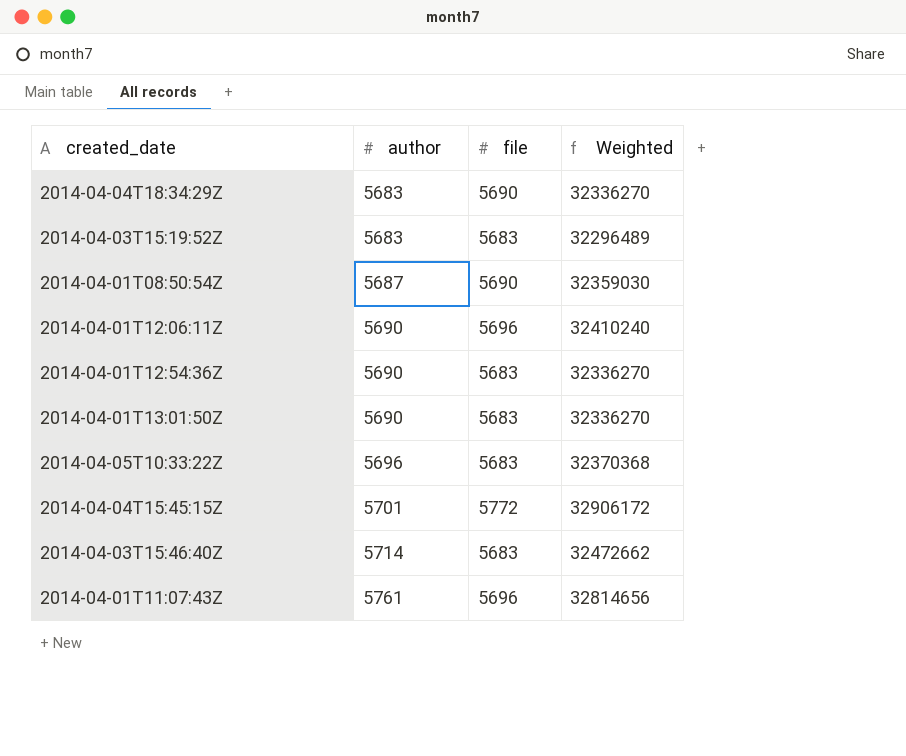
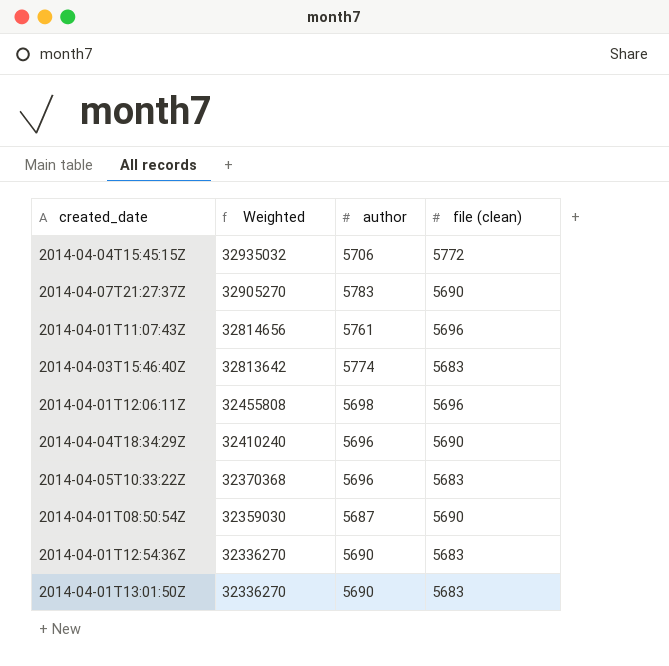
row order: author ascending -> Weighted descending
column Weighted | position: 4 -> 2
column name: file -> file (clean)
row 2014-04-03T15:19:52Z: 5683 | 5683 | 32296489 -> none
2014-04-04T15:45:15Z | Weighted: 32906172 -> 32935032
2014-04-04T15:45:15Z | author: 5701 -> 5706
row 2014-04-07T21:27:37Z: none -> 32905270 | 5783 | 5690
2014-04-03T15:46:40Z | Weighted: 32472662 -> 32813642
2014-04-03T15:46:40Z | author: 5714 -> 5774
2014-04-01T12:06:11Z | Weighted: 32410240 -> 32455808
2014-04-01T12:06:11Z | author: 5690 -> 5698
2014-04-04T18:34:29Z | Weighted: 32336270 -> 32410240
2014-04-04T18:34:29Z | author: 5683 -> 5696

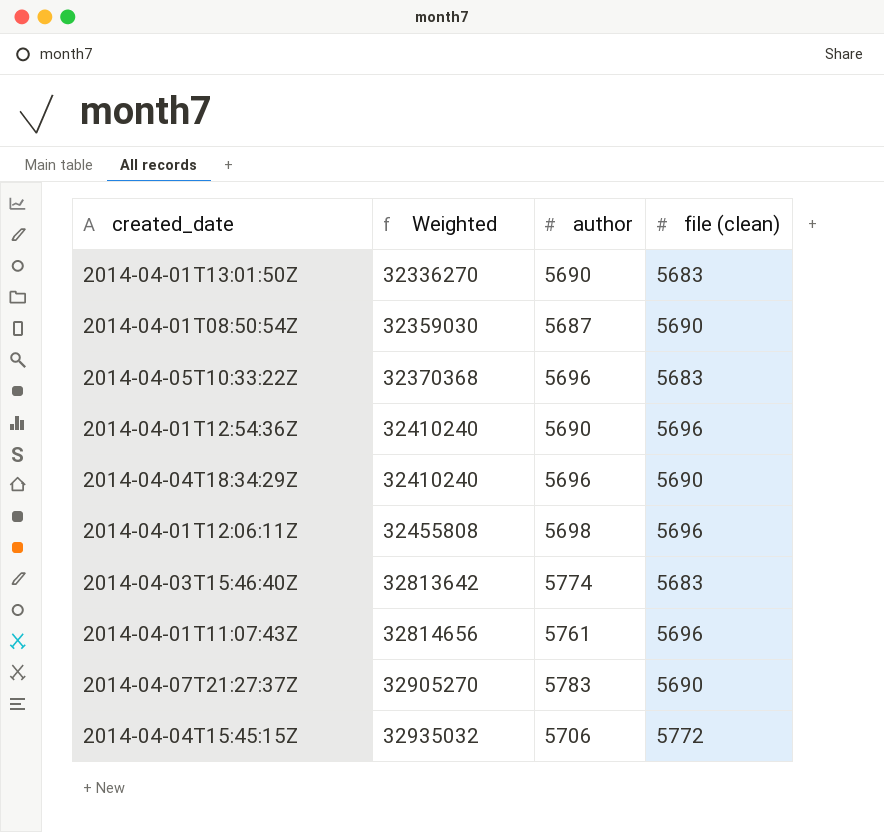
row order: Weighted descending -> Weighted ascending
2014-04-01T12:54:36Z | Weighted: 32336270 -> 32410240
2014-04-01T12:54:36Z | file (clean): 5683 -> 5696

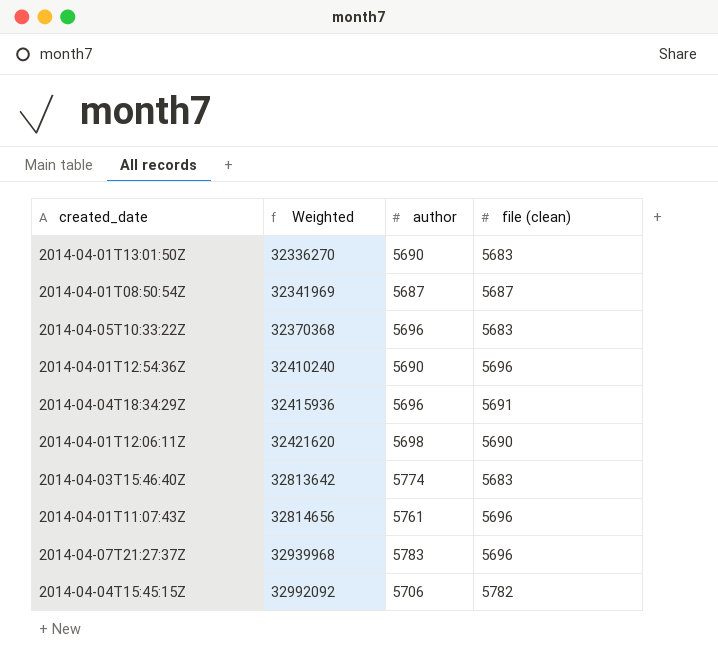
2014-04-01T08:50:54Z | Weighted: 32359030 -> 32341969
2014-04-01T08:50:54Z | file (clean): 5690 -> 5687
2014-04-04T18:34:29Z | Weighted: 32410240 -> 32415936
2014-04-04T18:34:29Z | file (clean): 5690 -> 5691
2014-04-01T12:06:11Z | Weighted: 32455808 -> 32421620
2014-04-01T12:06:11Z | file (clean): 5696 -> 5690
2014-04-07T21:27:37Z | Weighted: 32905270 -> 32939968
2014-04-07T21:27:37Z | file (clean): 5690 -> 5696
2014-04-04T15:45:15Z | Weighted: 32935032 -> 32992092
2014-04-04T15:45:15Z | file (clean): 5772 -> 5782

